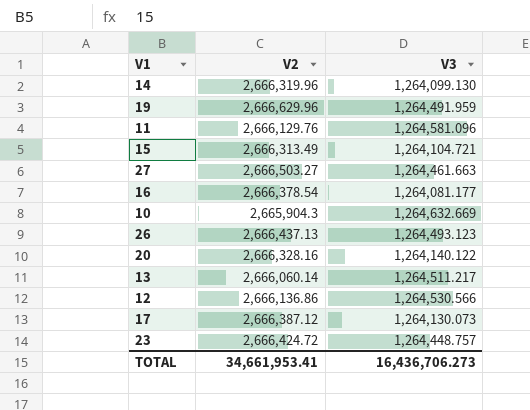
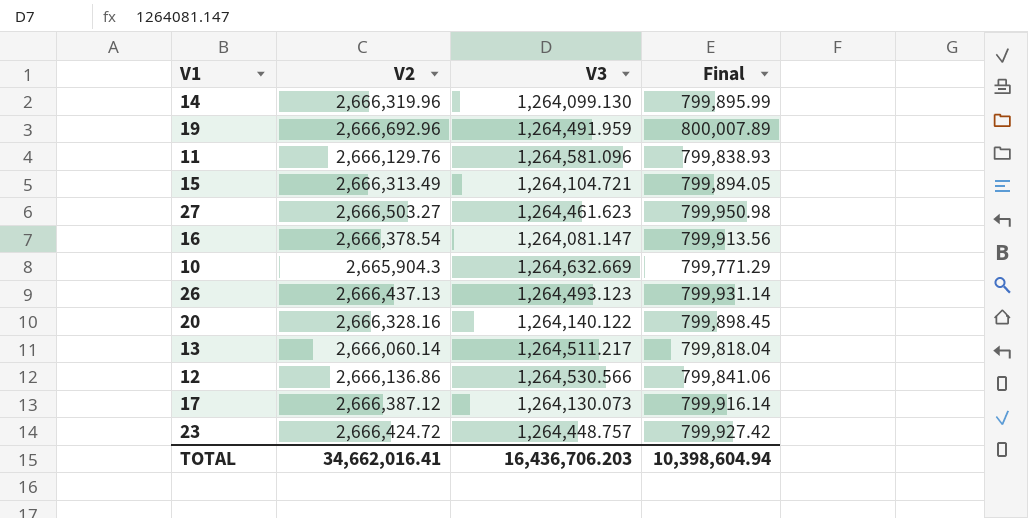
column Final | formula: none -> [V2] * 0.3
19 | V2: 2,666,629.96 -> 2,666,692.96
27 | V3: 1,264,461.663 -> 1,264,461.623
16 | V3: 1,264,081.177 -> 1,264,081.147
TOTAL | V2: 34,661,953.41 -> 34,662,016.41
TOTAL | V3: 16,436,706.273 -> 16,436,706.203

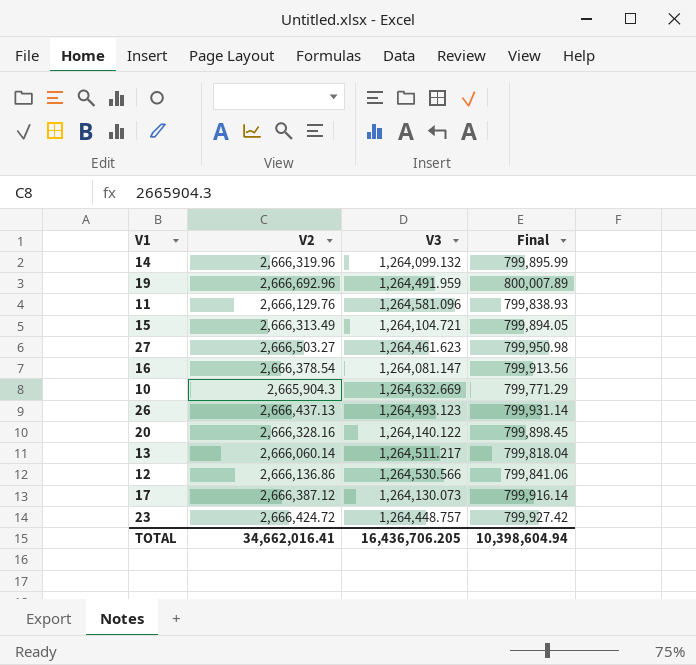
14 | V3: 1,264,099.130 -> 1,264,099.132
TOTAL | V3: 16,436,706.203 -> 16,436,706.205

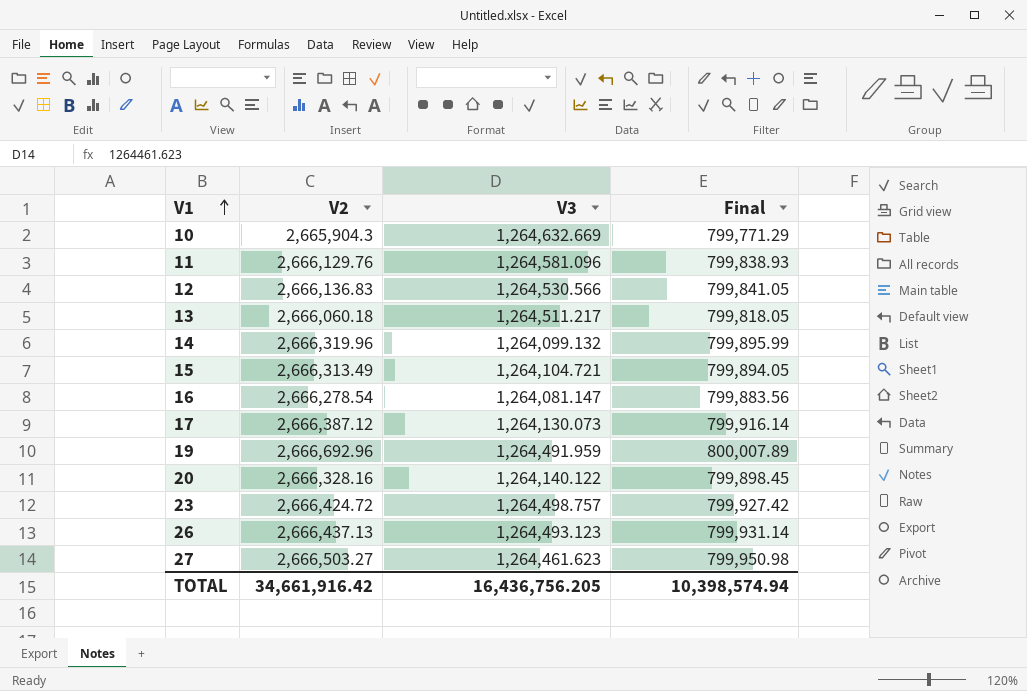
row order: none -> V1 ascending
12 | V2: 2,666,136.86 -> 2,666,136.83
12 | Final: 799,841.06 -> 799,841.05
13 | V2: 2,666,060.14 -> 2,666,060.18
13 | Final: 799,818.04 -> 799,818.05
16 | V2: 2,666,378.54 -> 2,666,278.54
16 | Final: 799,913.56 -> 799,883.56
23 | V3: 1,264,448.757 -> 1,264,498.757
TOTAL | V2: 34,662,016.41 -> 34,661,916.42
TOTAL | V3: 16,436,706.205 -> 16,436,756.205
TOTAL | Final: 10,398,604.94 -> 10,398,574.94

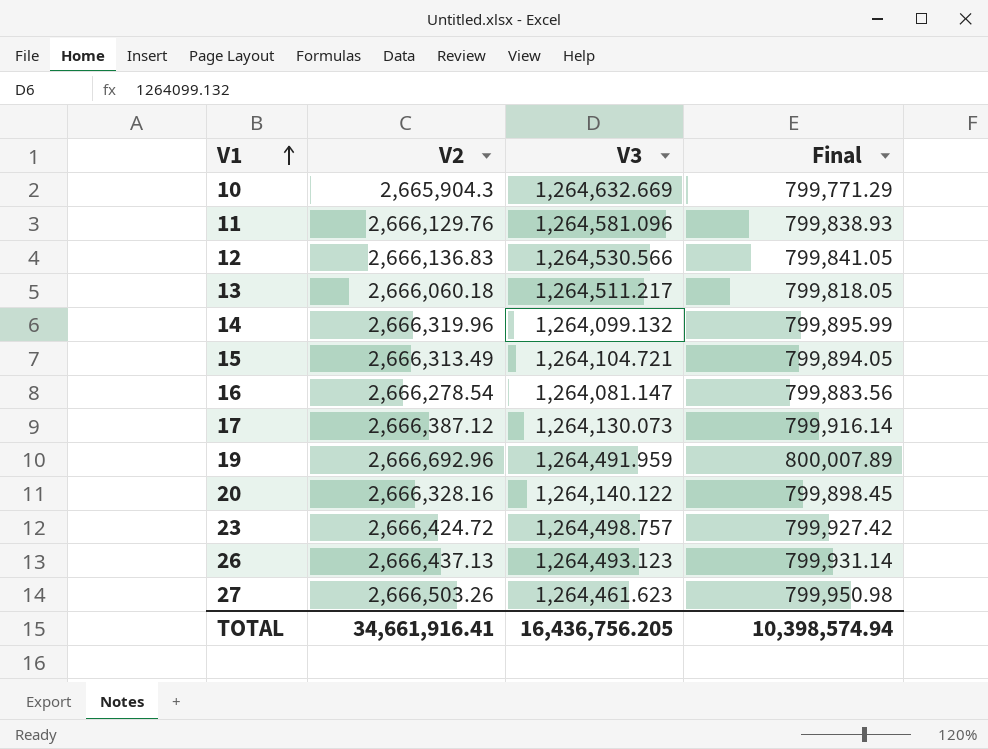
27 | V2: 2,666,503.27 -> 2,666,503.26
TOTAL | V2: 34,661,916.42 -> 34,661,916.41

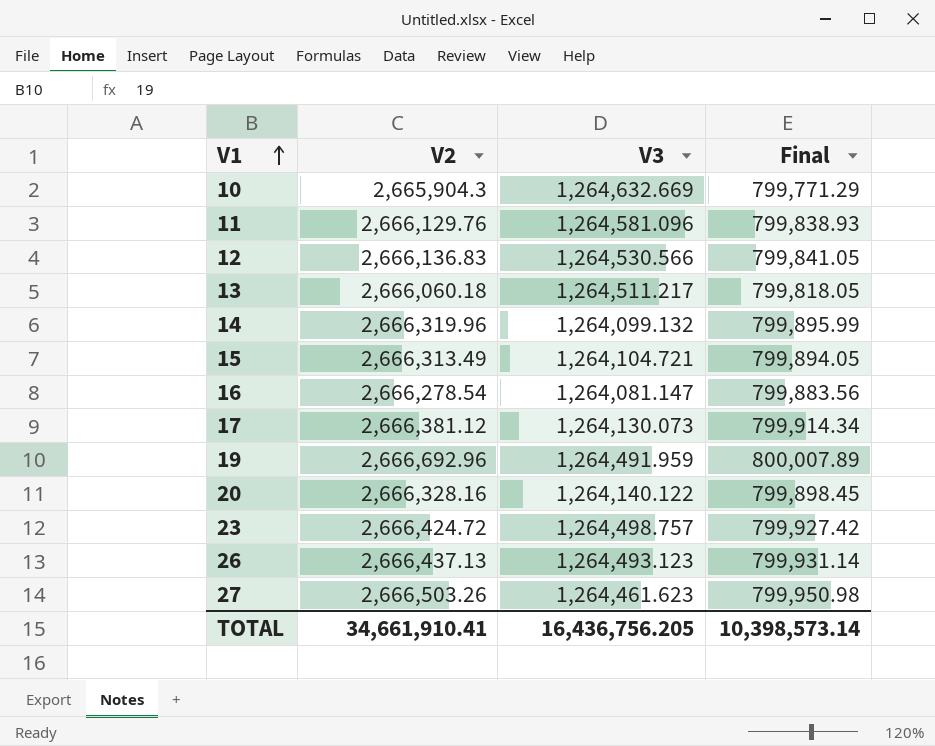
17 | V2: 2,666,387.12 -> 2,666,381.12
17 | Final: 799,916.14 -> 799,914.34
TOTAL | V2: 34,661,916.41 -> 34,661,910.41
TOTAL | Final: 10,398,574.94 -> 10,398,573.14

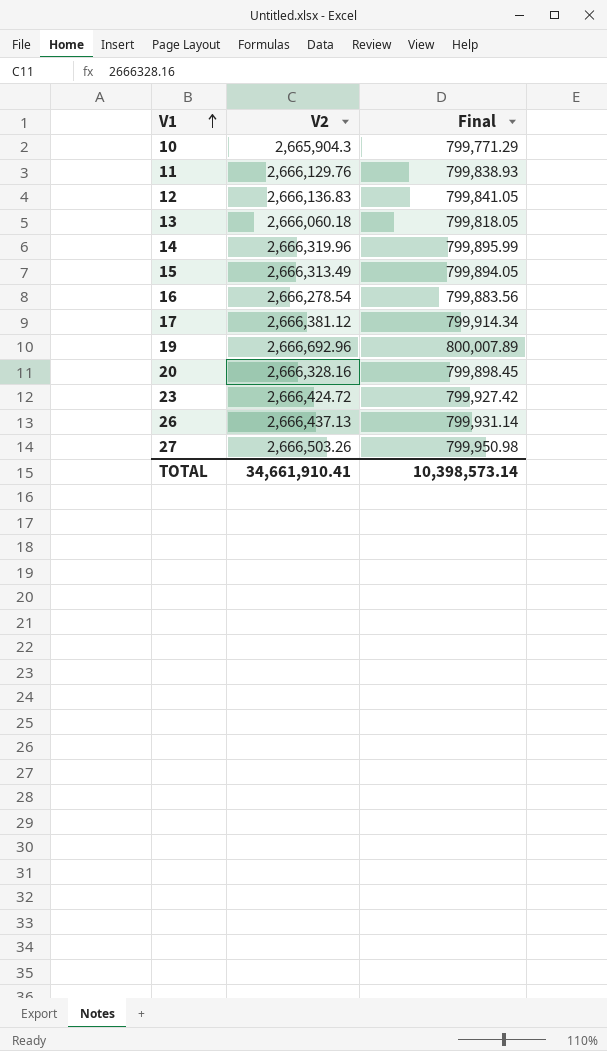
column V3 | position: 3 -> none

